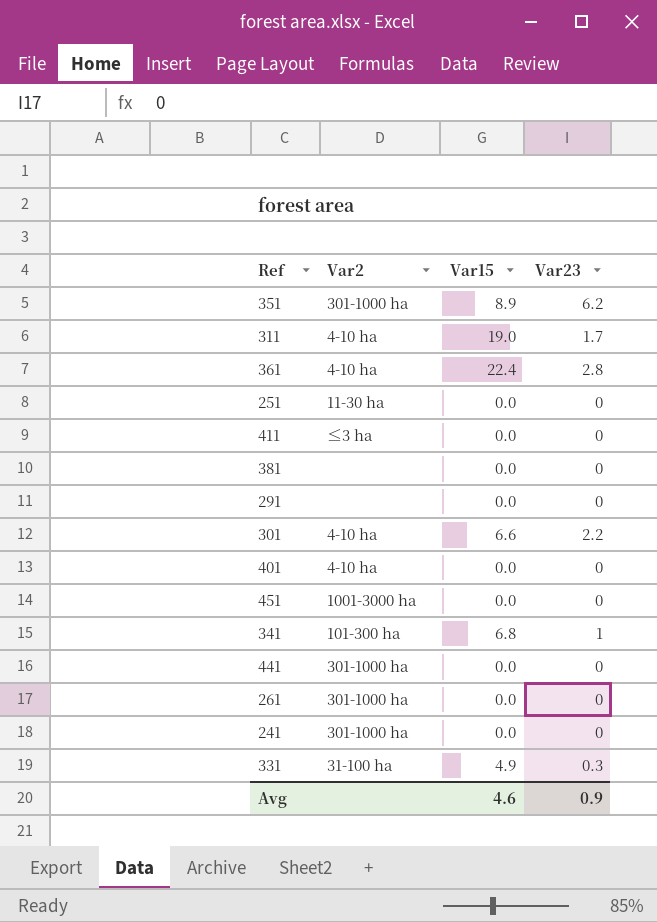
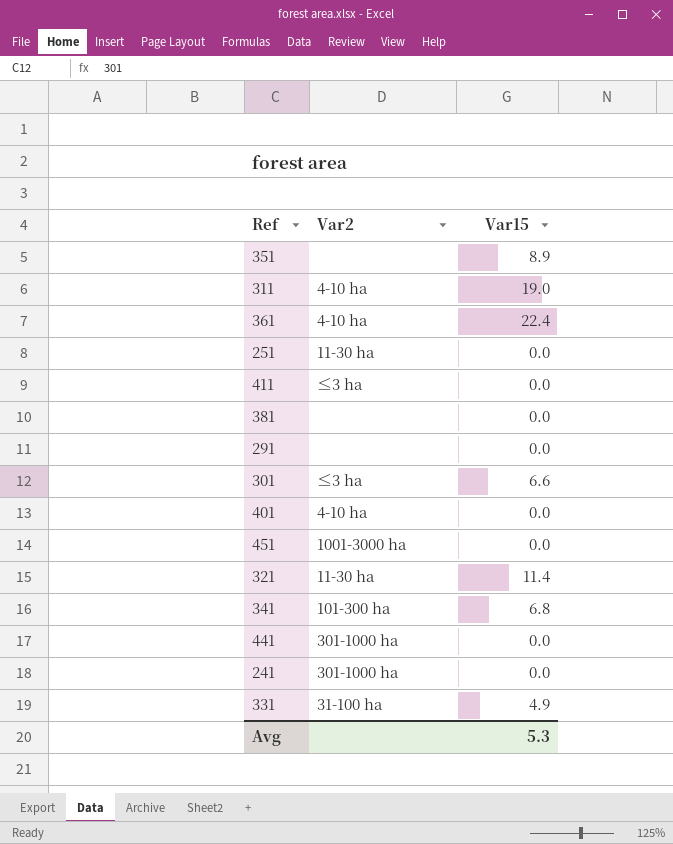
column Var23 | position: 4 -> none
row 261: 301-1000 ha | 0.0 | 0 -> none
351 | Var2: 301-1000 ha -> none
301 | Var2: 4-10 ha -> ≤3 ha
row 321: none -> 11-30 ha | 11.4
Avg | Var15: 4.6 -> 5.3

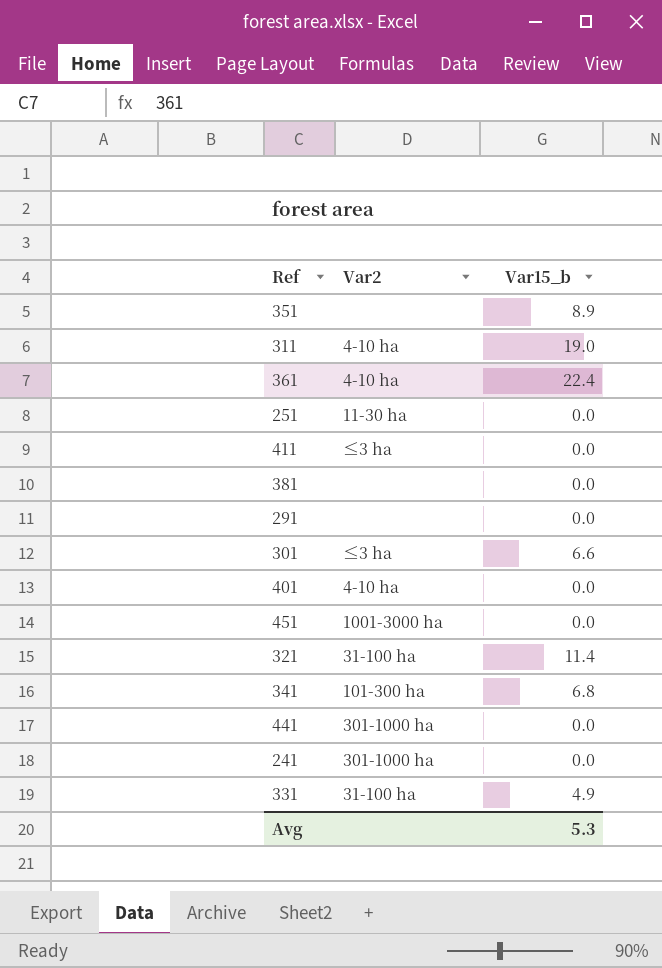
column name: Var15 -> Var15_b
321 | Var2: 11-30 ha -> 31-100 ha

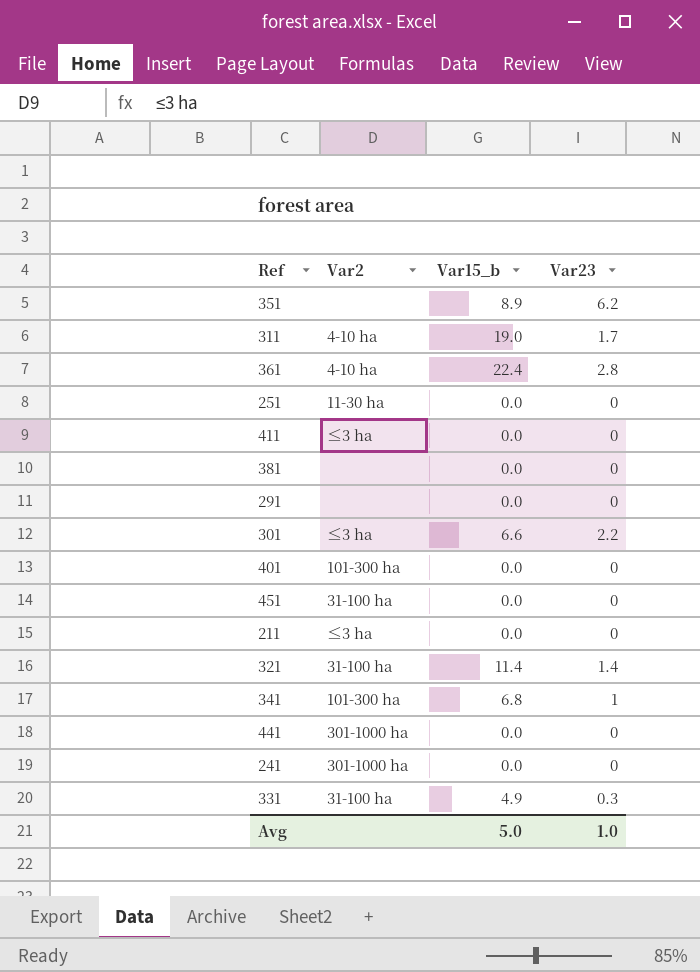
column Var23 | position: none -> 4
401 | Var2: 4-10 ha -> 101-300 ha
451 | Var2: 1001-3000 ha -> 31-100 ha
row 211: none -> ≤3 ha | 0.0 | 0
Avg | Var15_b: 5.3 -> 5.0

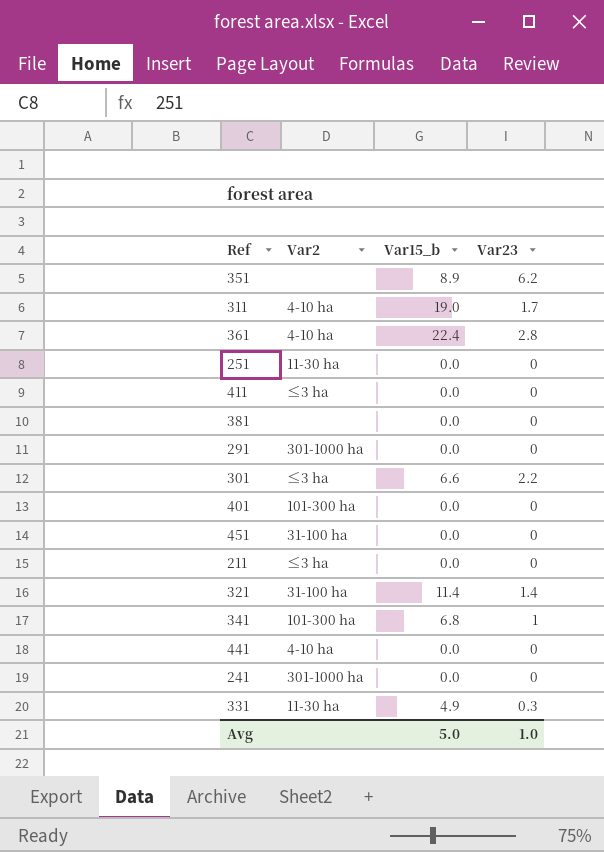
291 | Var2: none -> 301-1000 ha
441 | Var2: 301-1000 ha -> 4-10 ha
331 | Var2: 31-100 ha -> 11-30 ha

